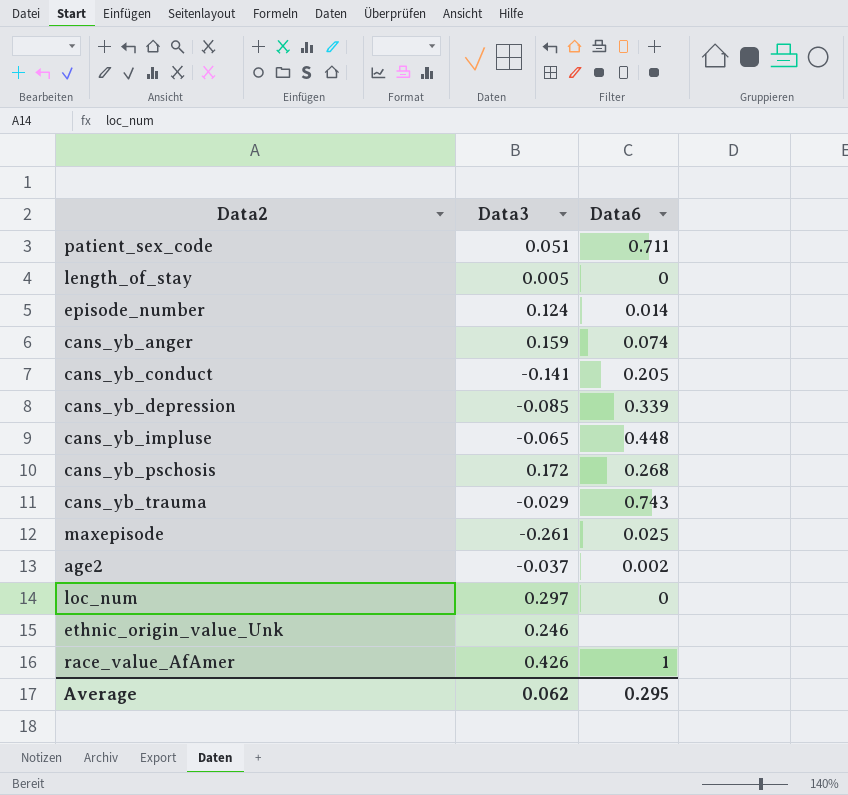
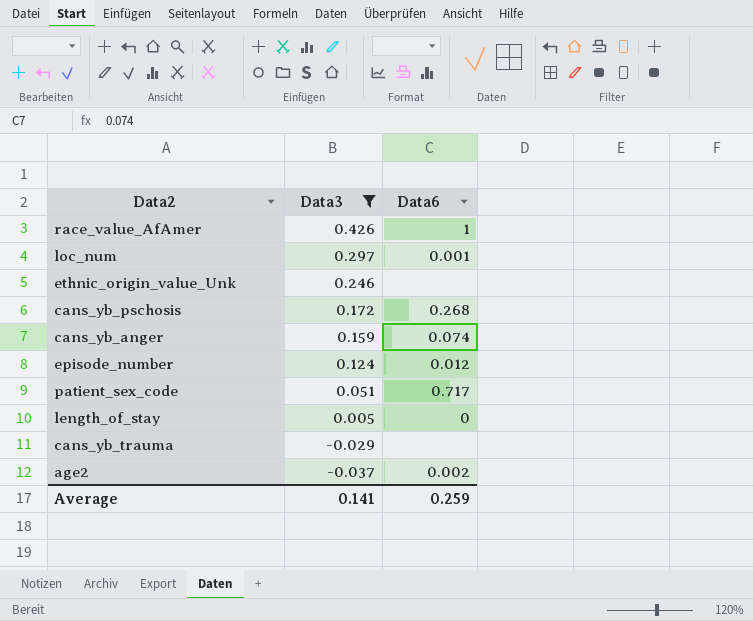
filter: none -> Data3 >= -0.037
row order: none -> Data3 descending
loc_num | Data6: 0 -> 0.001
episode_number | Data6: 0.014 -> 0.012
patient_sex_code | Data6: 0.711 -> 0.717
cans_yb_trauma | Data6: 0.743 -> none
Average | Data3: 0.062 -> 0.141
Average | Data6: 0.295 -> 0.259

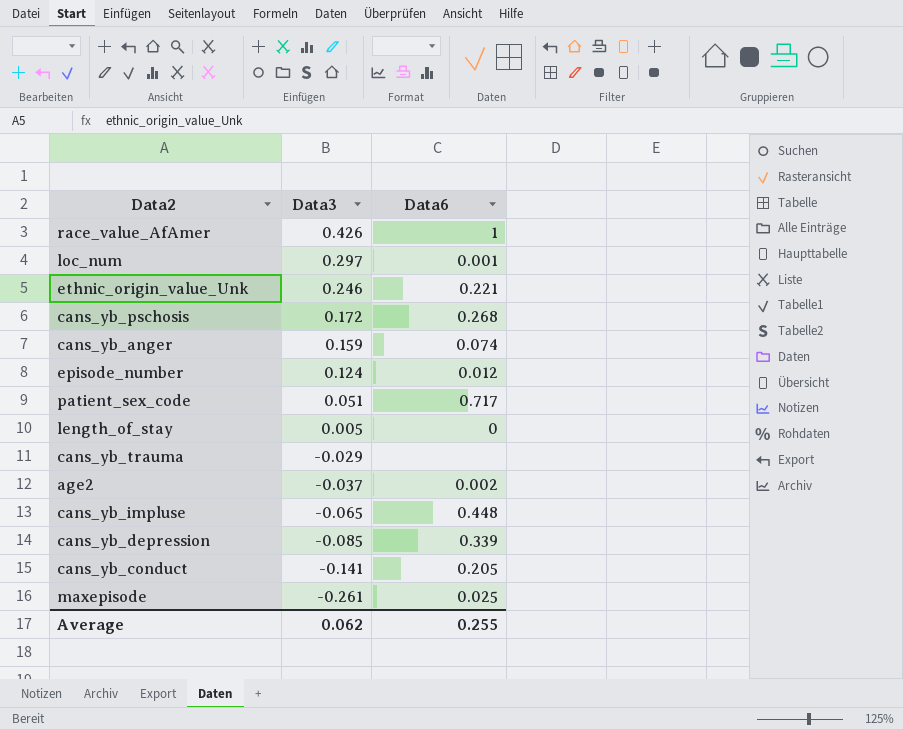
filter: Data3 >= -0.037 -> none
ethnic_origin_value_Unk | Data6: none -> 0.221
Average | Data3: 0.141 -> 0.062
Average | Data6: 0.259 -> 0.255

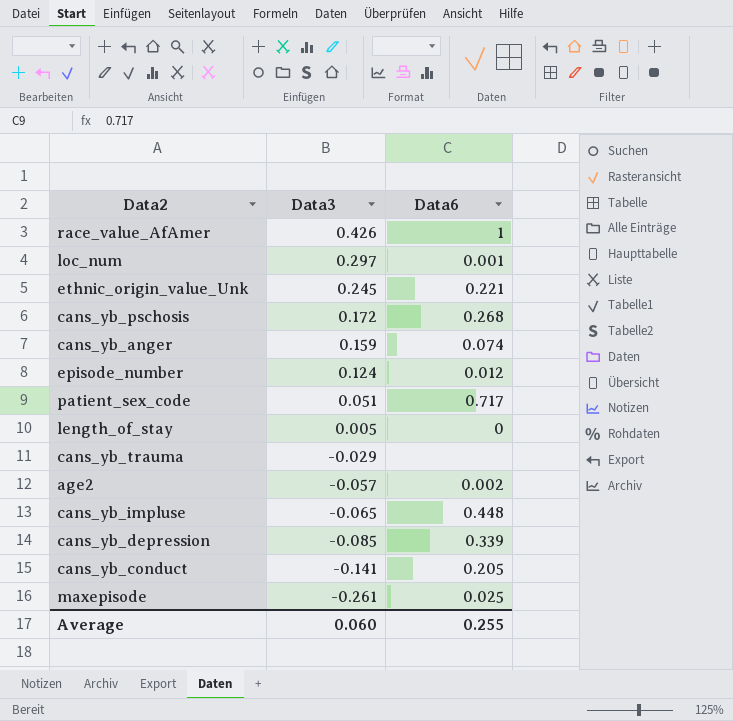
ethnic_origin_value_Unk | Data3: 0.246 -> 0.245
age2 | Data3: -0.037 -> -0.057
Average | Data3: 0.062 -> 0.060

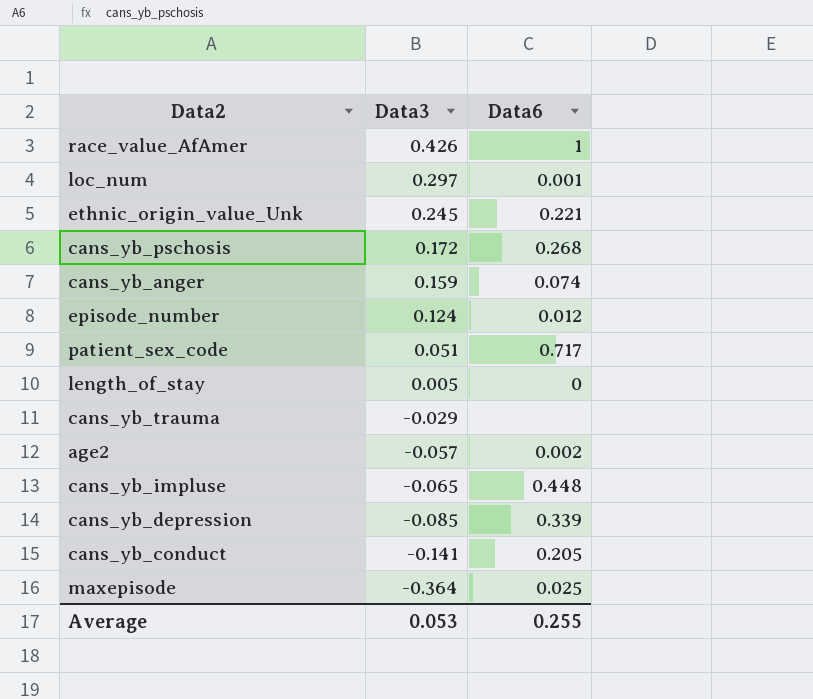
maxepisode | Data3: -0.261 -> -0.364
Average | Data3: 0.060 -> 0.053

